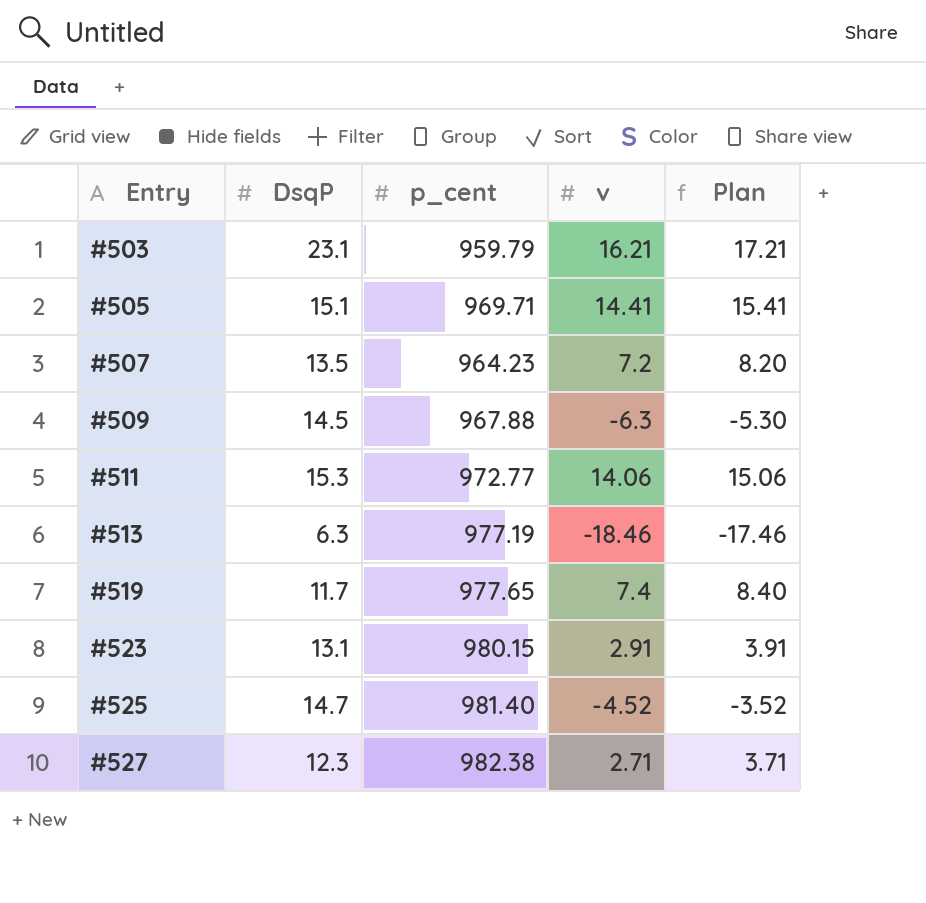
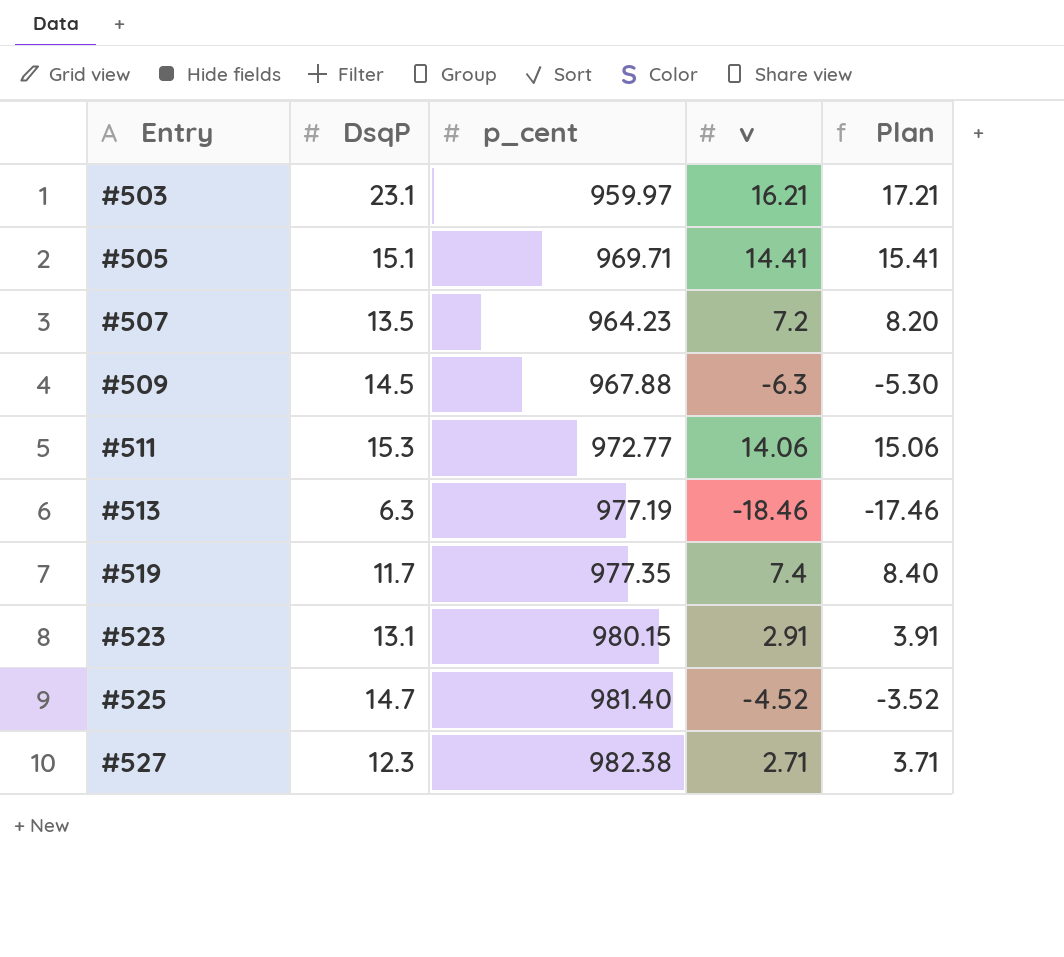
#503 | p_cent: 959.79 -> 959.97
#519 | p_cent: 977.65 -> 977.35

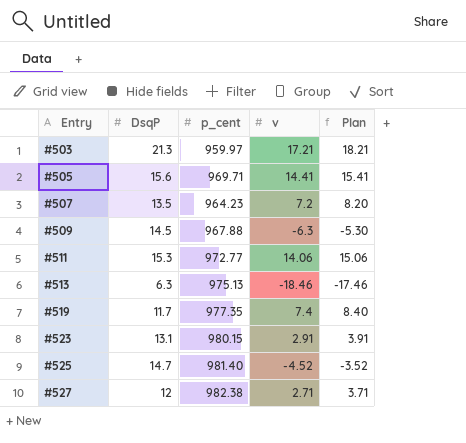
#503 | DsqP: 23.1 -> 21.3
#503 | v: 16.21 -> 17.21
#503 | Plan: 17.21 -> 18.21
#505 | DsqP: 15.1 -> 15.6
#513 | p_cent: 977.19 -> 975.13
#527 | DsqP: 12.3 -> 12

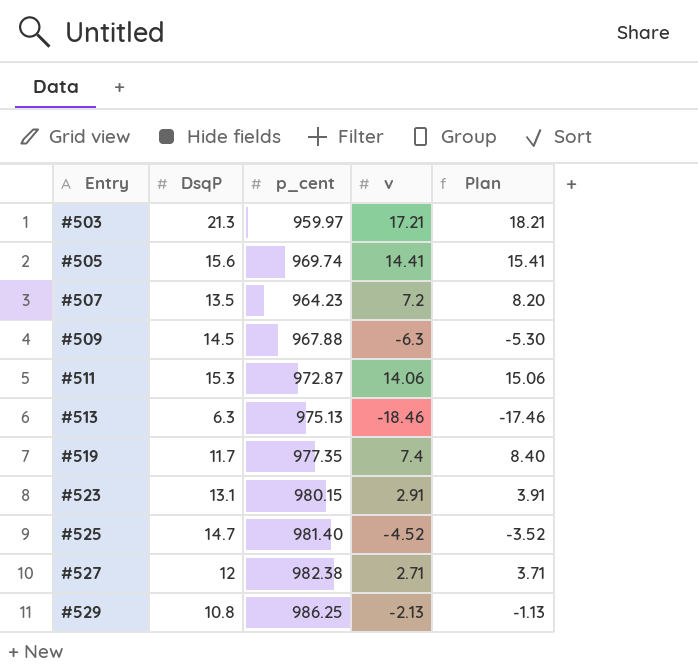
#505 | p_cent: 969.71 -> 969.74
#511 | p_cent: 972.77 -> 972.87
row #529: none -> 10.8 | 986.25 | -2.13 | -1.13

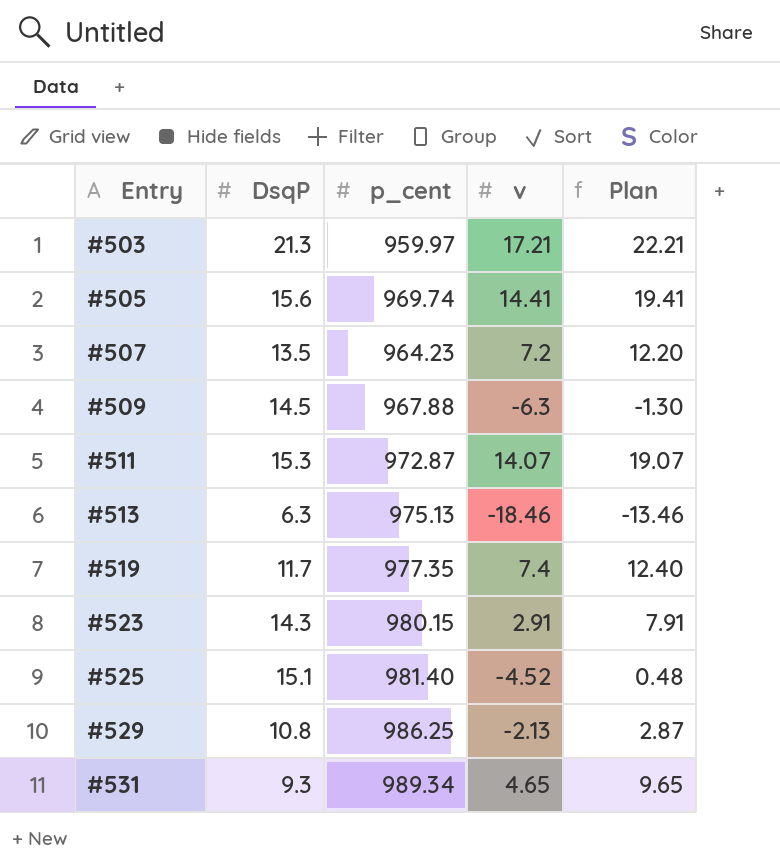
column Plan | formula: [v] + 1 -> [v] + 5
row #527: 12 | 982.38 | 2.71 | 3.71 -> none
#511 | v: 14.06 -> 14.07
#523 | DsqP: 13.1 -> 14.3
#525 | DsqP: 14.7 -> 15.1
row #531: none -> 9.3 | 989.34 | 4.65 | 9.65

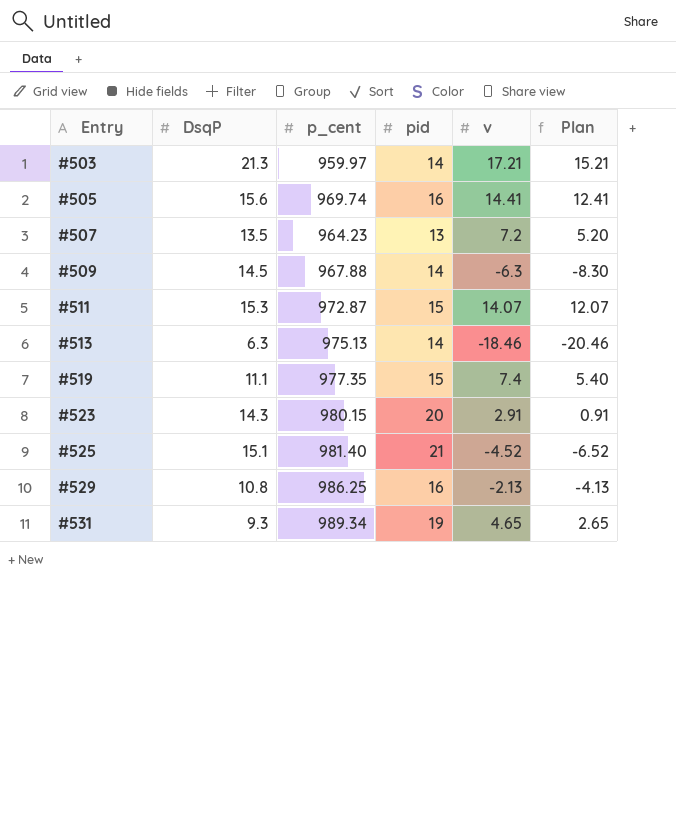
column pid | position: none -> 4
column Plan | formula: [v] + 5 -> [v] - 2
#519 | DsqP: 11.7 -> 11.1

